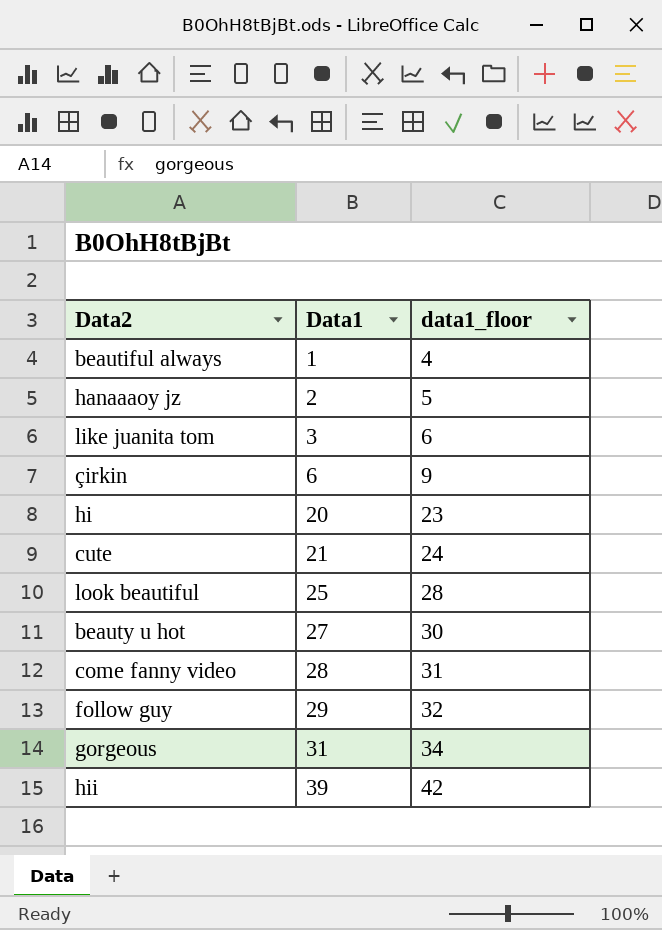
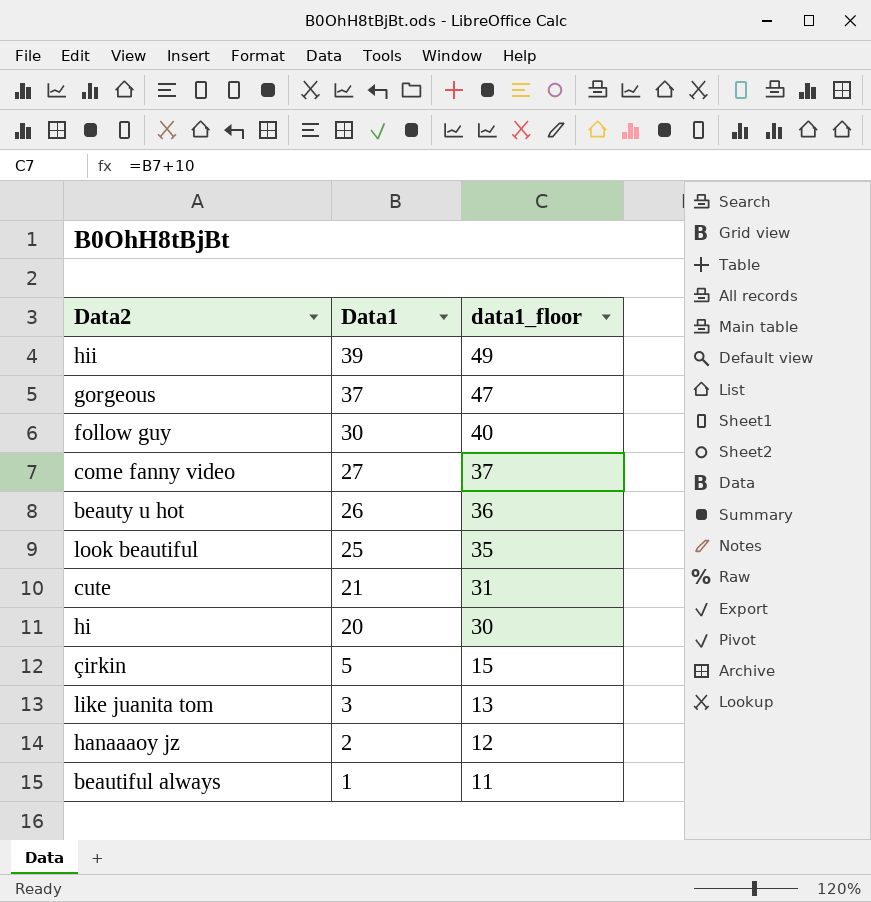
row order: Data1 ascending -> Data1 descending
column data1_floor | formula: [Data1] + 3 -> [Data1] + 10
gorgeous | Data1: 31 -> 37
follow guy | Data1: 29 -> 30
come fanny video | Data1: 28 -> 27
beauty u hot | Data1: 27 -> 26
çirkin | Data1: 6 -> 5

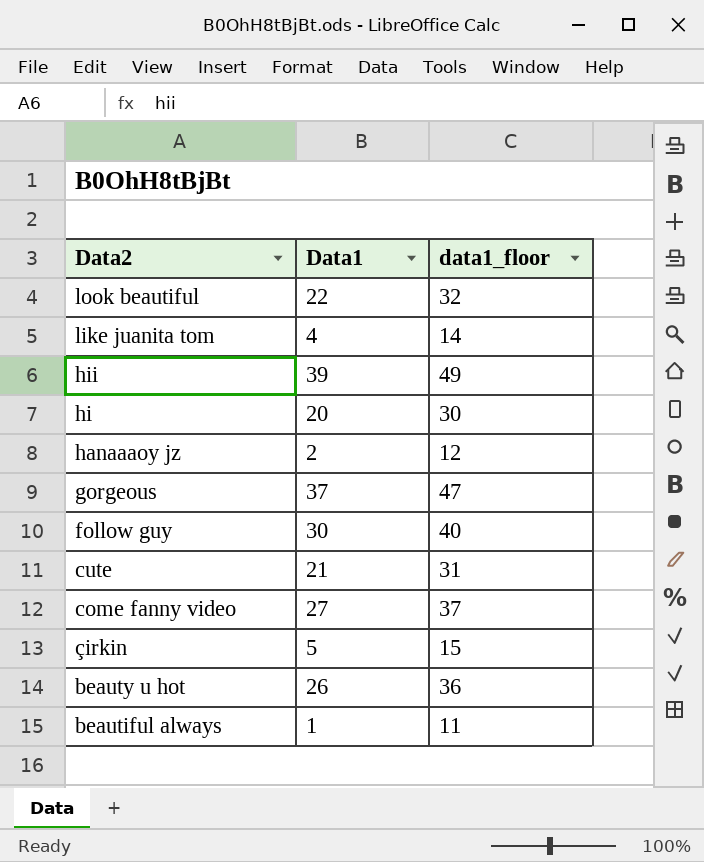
row order: Data1 descending -> Data2 descending
look beautiful | Data1: 25 -> 22
look beautiful | data1_floor: 35 -> 32
like juanita tom | Data1: 3 -> 4
like juanita tom | data1_floor: 13 -> 14

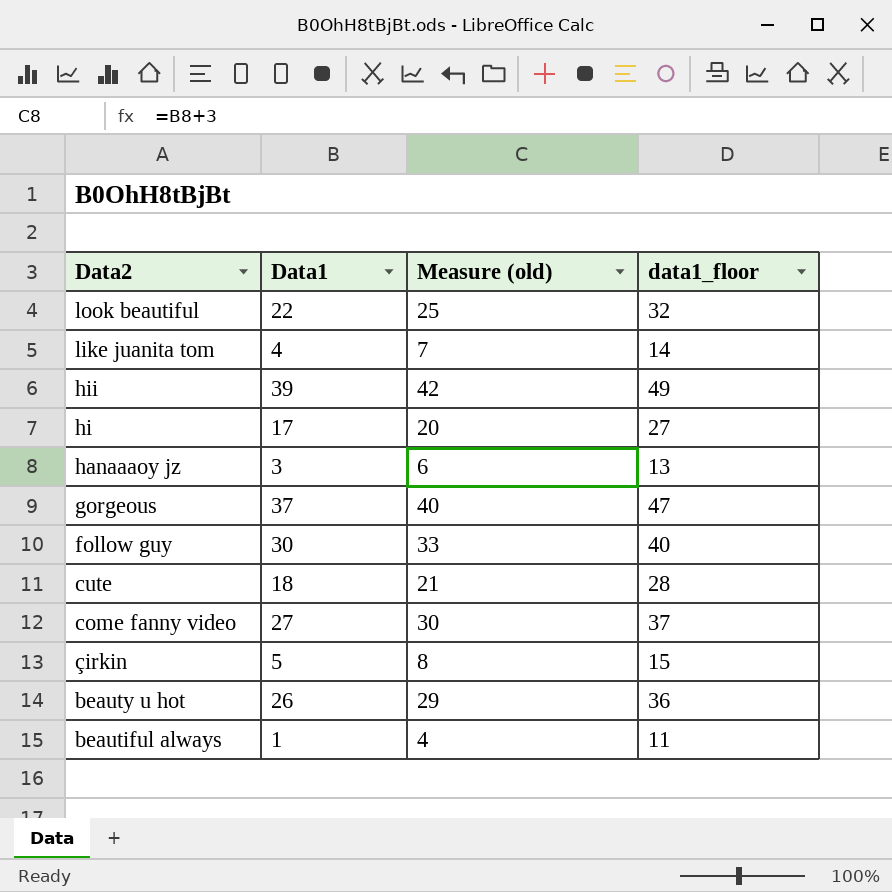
column Measure (old) | formula: none -> [Data1] + 3
hi | Data1: 20 -> 17
hi | data1_floor: 30 -> 27
hanaaaoy jz | Data1: 2 -> 3
hanaaaoy jz | data1_floor: 12 -> 13
cute | Data1: 21 -> 18
cute | data1_floor: 31 -> 28

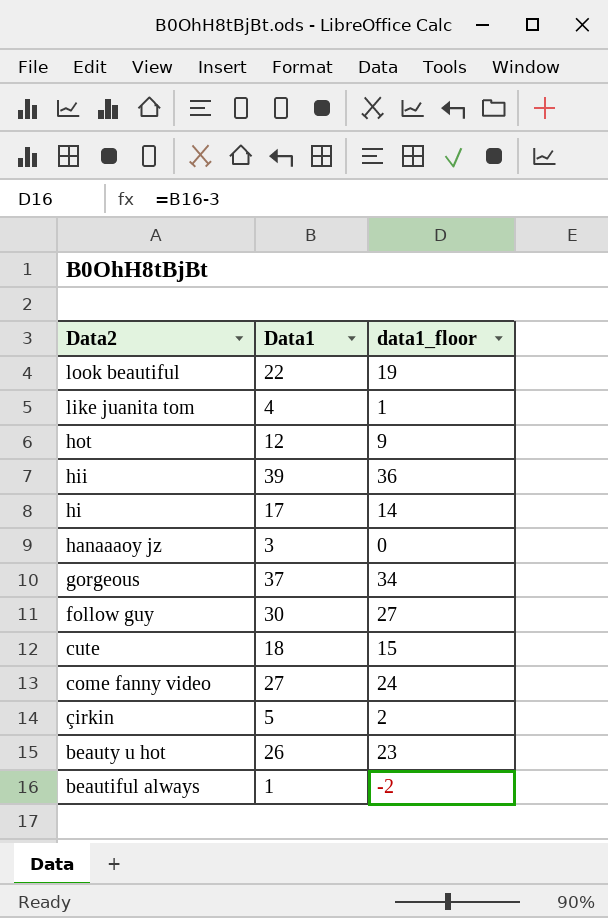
column Measure (old) | formula: [Data1] + 3 -> none
column data1_floor | formula: [Data1] + 10 -> [Data1] - 3
row hot: none -> 12 | 9

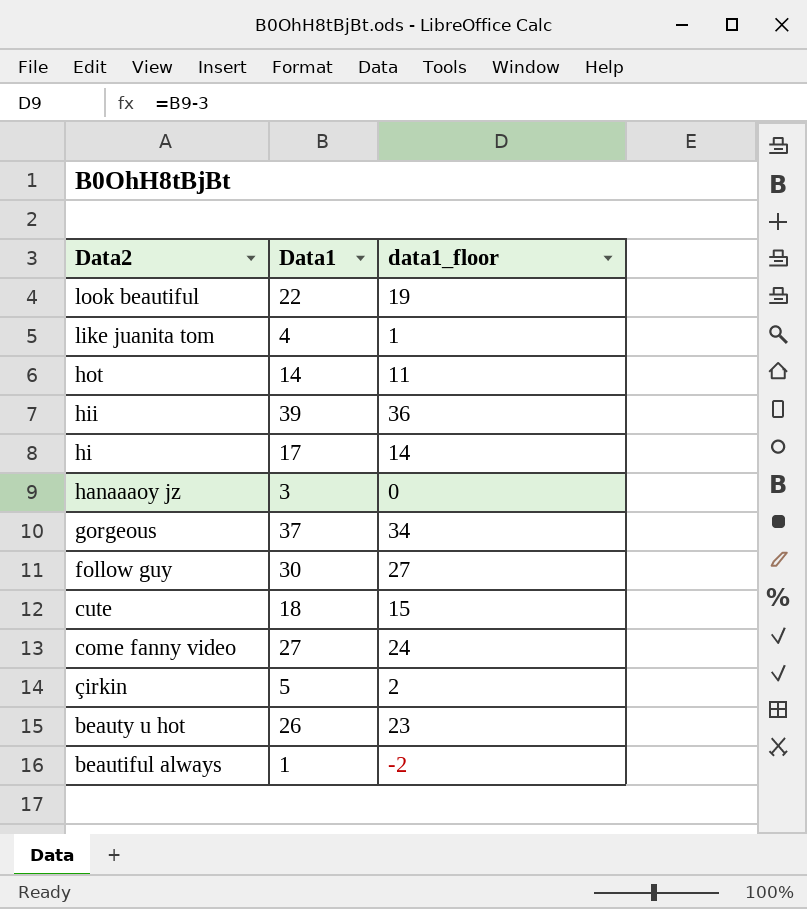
hot | Data1: 12 -> 14
hot | data1_floor: 9 -> 11

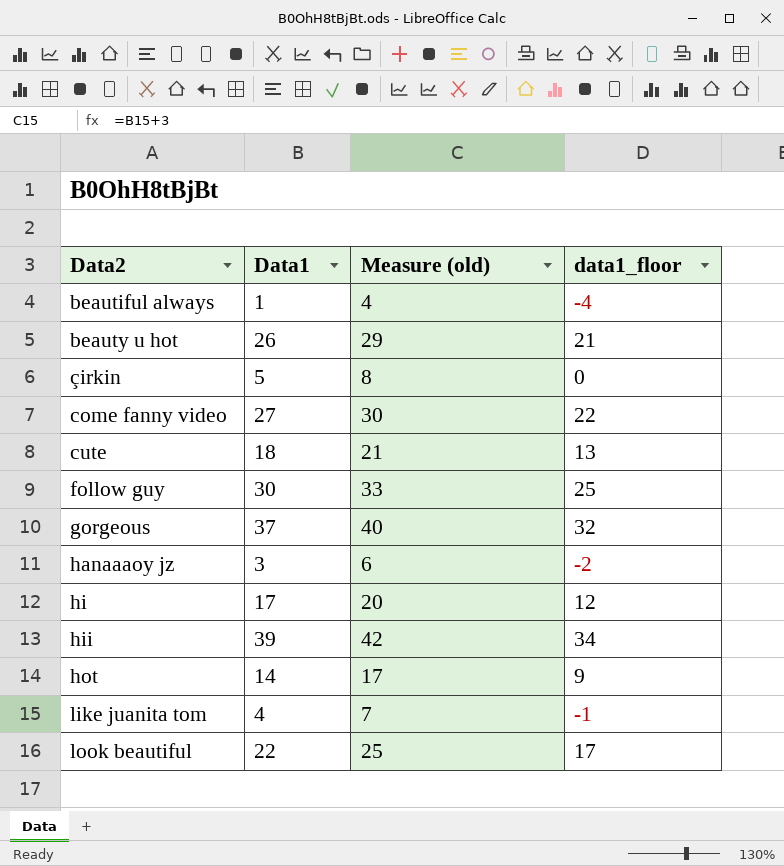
row order: Data2 descending -> Data2 ascending
column Measure (old) | formula: none -> [Data1] + 3
column data1_floor | formula: [Data1] - 3 -> [Data1] - 5

